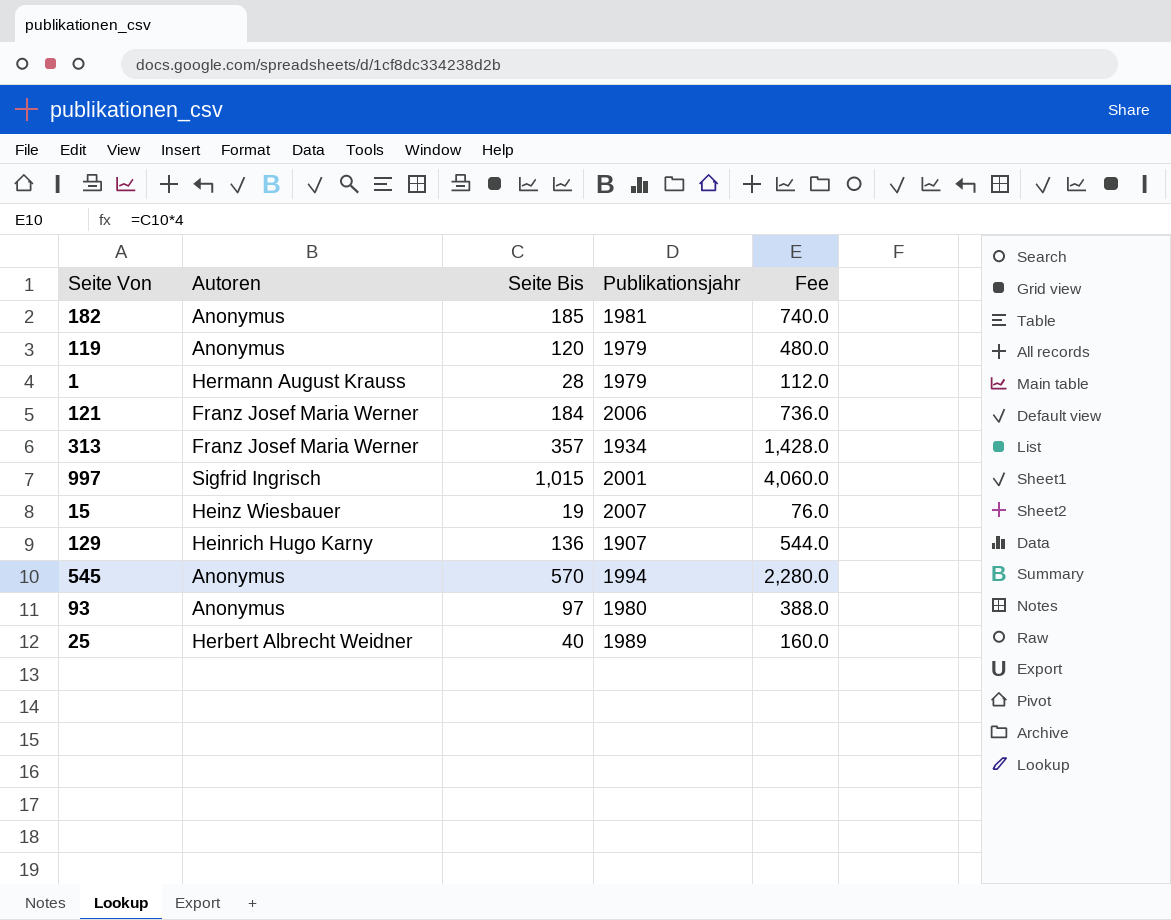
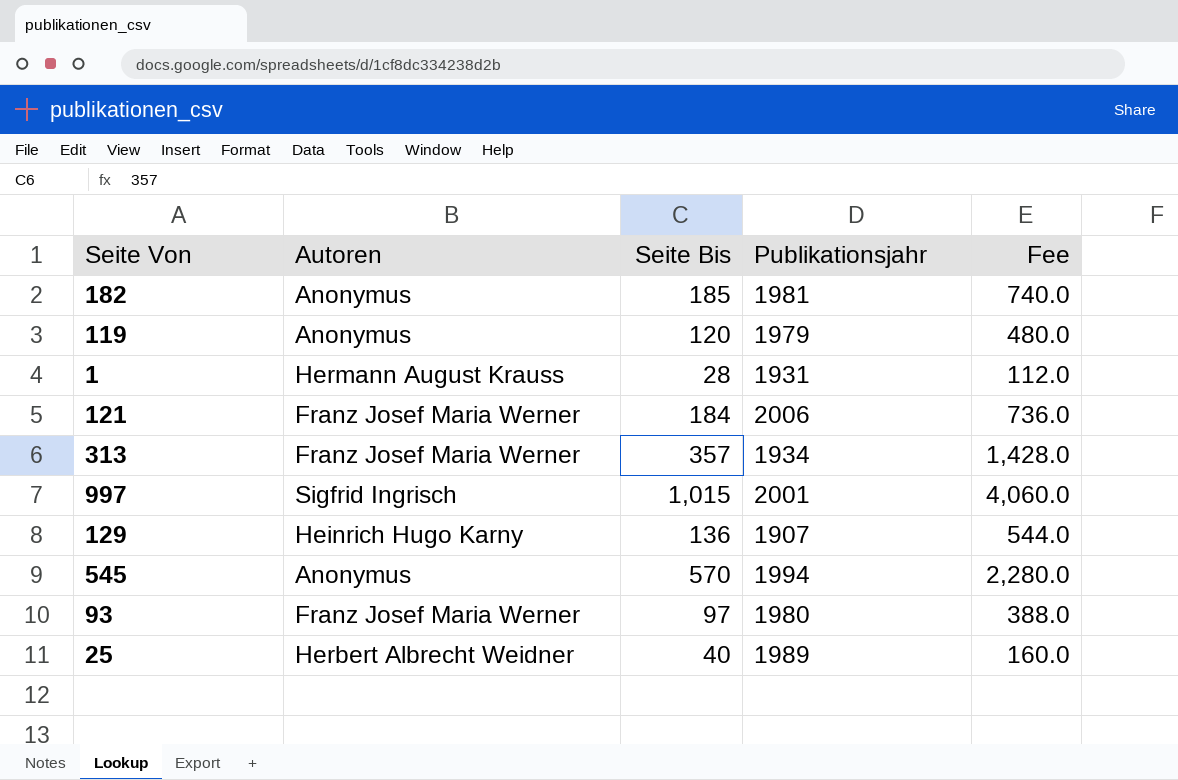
row 15: Heinz Wiesbauer | 19 | 2007 | 76.0 -> none
1 | Publikationsjahr: 1979 -> 1931
93 | Autoren: Anonymus -> Franz Josef Maria Werner

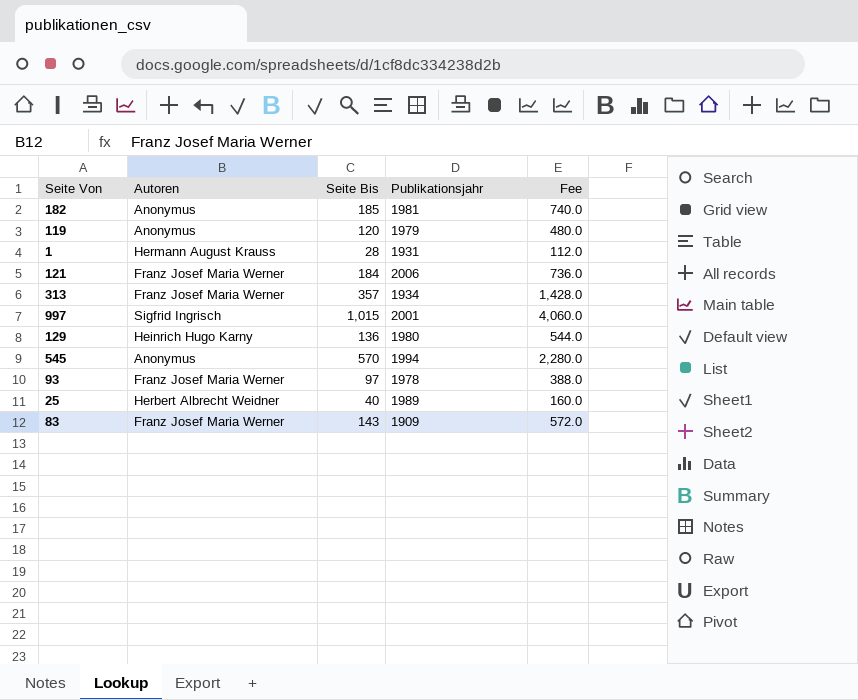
129 | Publikationsjahr: 1907 -> 1980
93 | Publikationsjahr: 1980 -> 1978
row 83: none -> Franz Josef Maria Werner | 143 | 1909 | 572.0

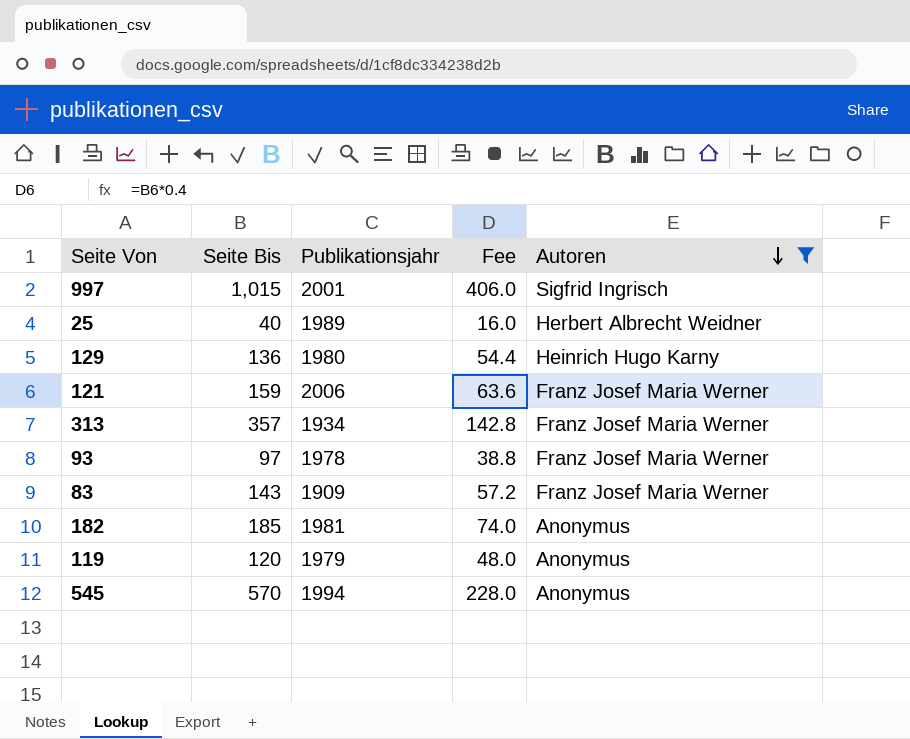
filter: none -> Autoren != Hermann August Krauss
row order: none -> Autoren descending
column Fee | formula: [Seite Bis] * 4 -> [Seite Bis] * 0.4
column Autoren | position: 2 -> 5
121 | Seite Bis: 184 -> 159

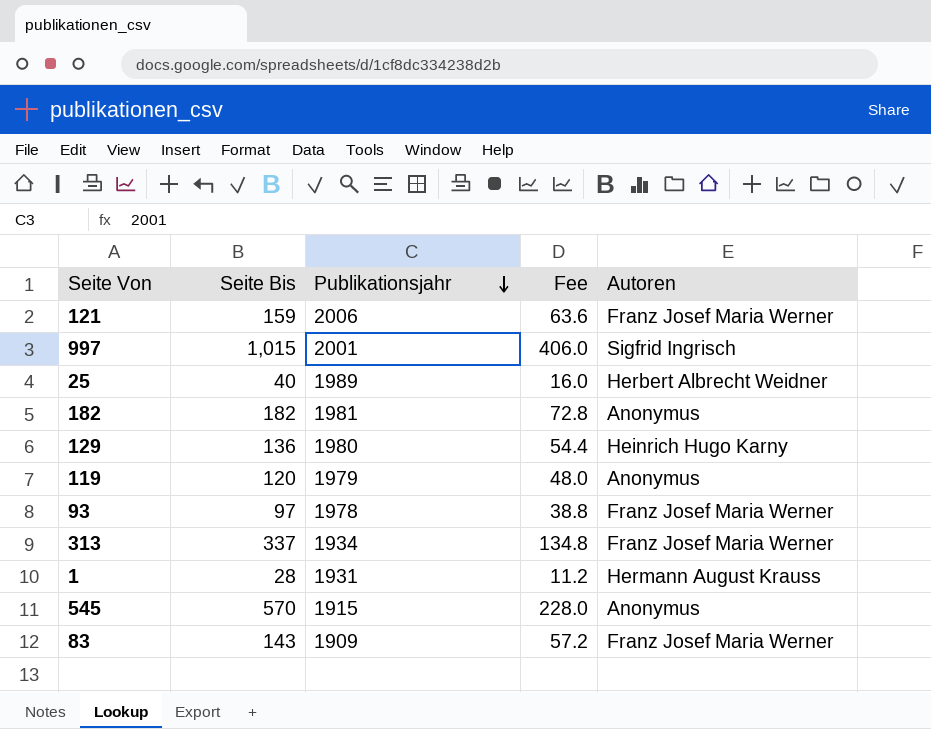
filter: Autoren != Hermann August Krauss -> none
row order: Autoren descending -> Publikationsjahr descending
182 | Seite Bis: 185 -> 182
182 | Fee: 74.0 -> 72.8
313 | Seite Bis: 357 -> 337
313 | Fee: 142.8 -> 134.8
545 | Publikationsjahr: 1994 -> 1915

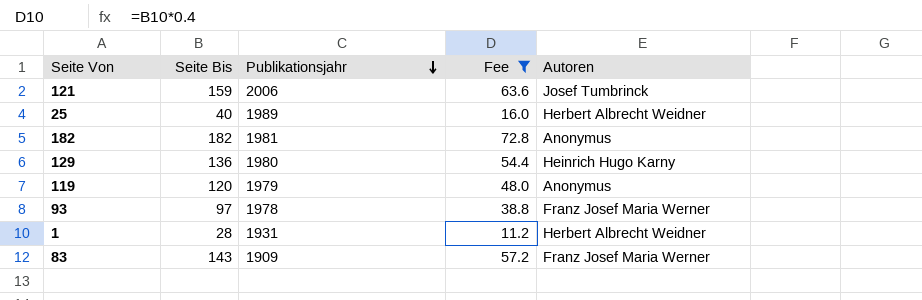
filter: none -> Fee <= 72.8
121 | Autoren: Franz Josef Maria Werner -> Josef Tumbrinck
1 | Autoren: Hermann August Krauss -> Herbert Albrecht Weidner

